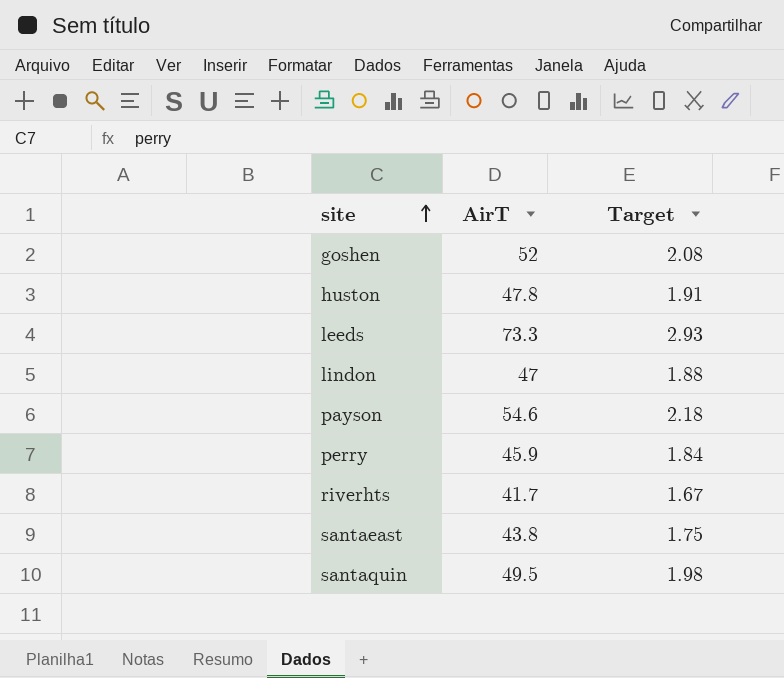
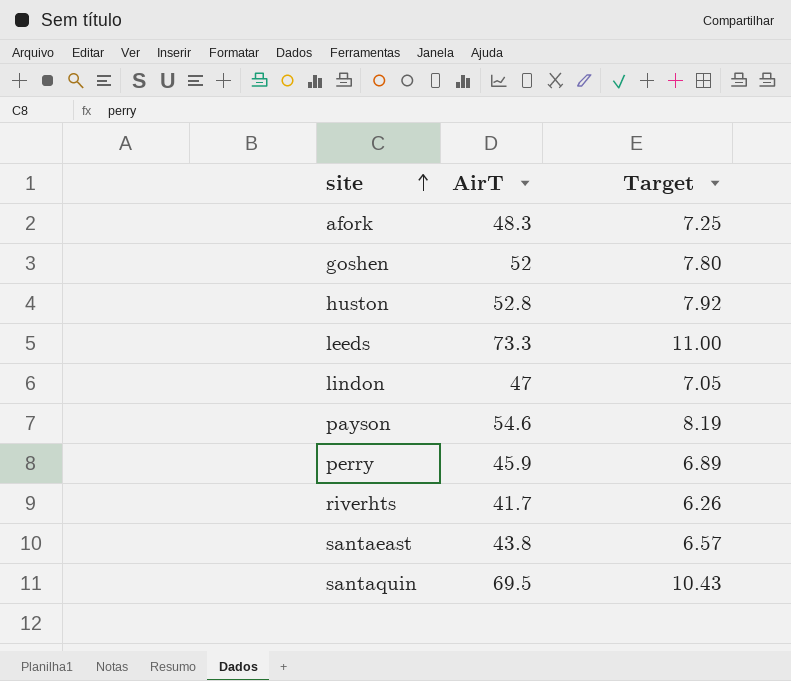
column Target | formula: [AirT] * 0.04 -> [AirT] * 0.15
row afork: none -> 48.3 | 7.25
huston | AirT: 47.8 -> 52.8
santaquin | AirT: 49.5 -> 69.5

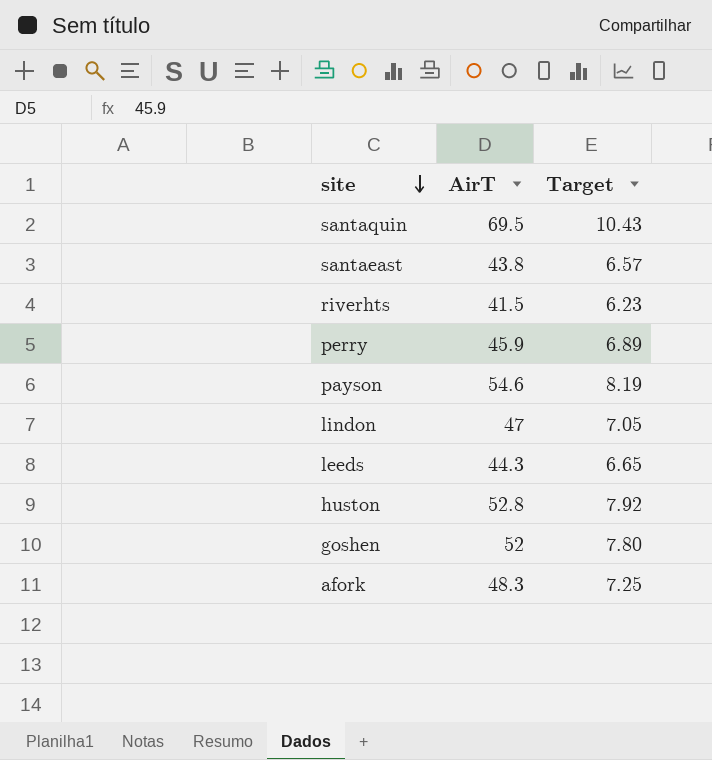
row order: site ascending -> site descending
riverhts | AirT: 41.7 -> 41.5
riverhts | Target: 6.26 -> 6.23
leeds | AirT: 73.3 -> 44.3
leeds | Target: 11.00 -> 6.65

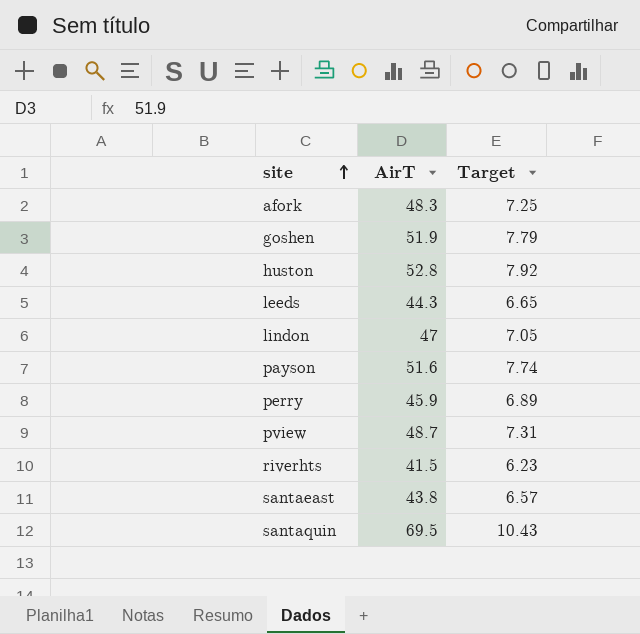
row order: site descending -> site ascending
goshen | AirT: 52 -> 51.9
goshen | Target: 7.80 -> 7.79
payson | AirT: 54.6 -> 51.6
payson | Target: 8.19 -> 7.74
row pview: none -> 48.7 | 7.31

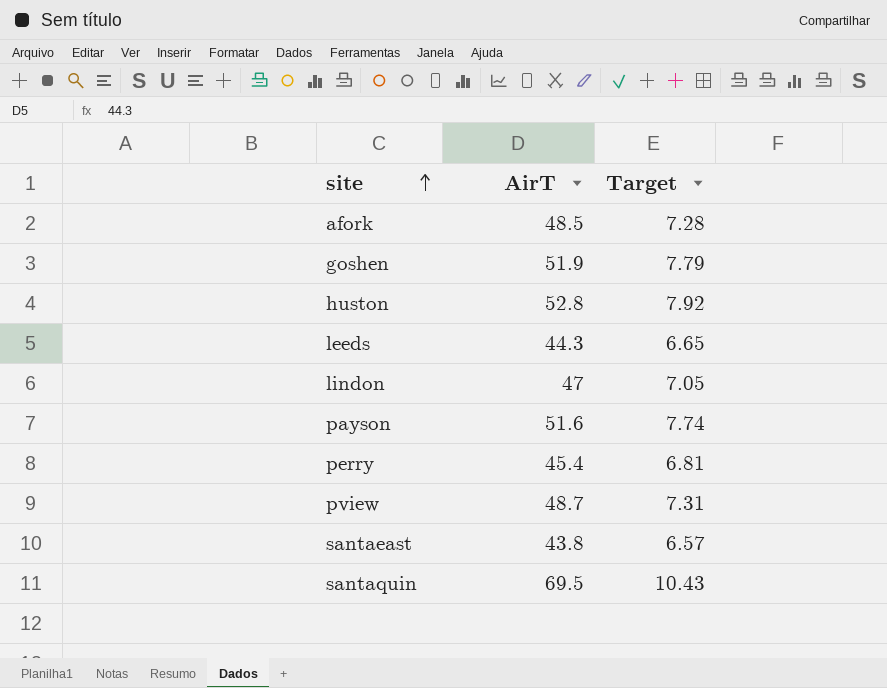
row riverhts: 41.5 | 6.23 -> none
afork | AirT: 48.3 -> 48.5
afork | Target: 7.25 -> 7.28
perry | AirT: 45.9 -> 45.4
perry | Target: 6.89 -> 6.81

